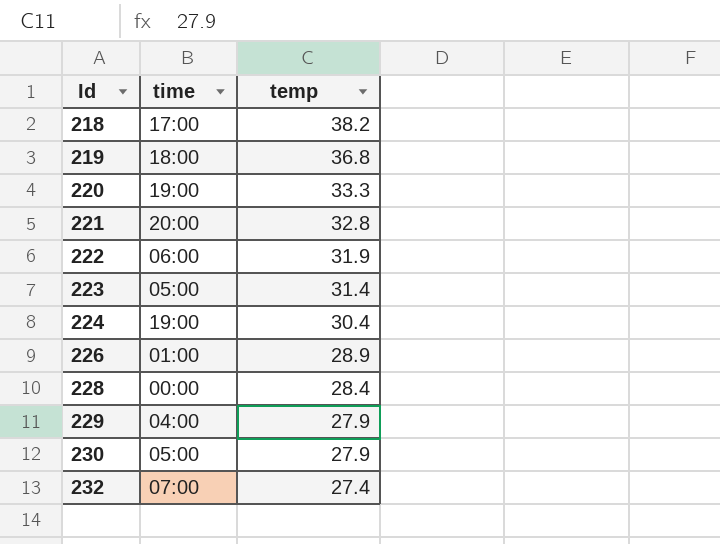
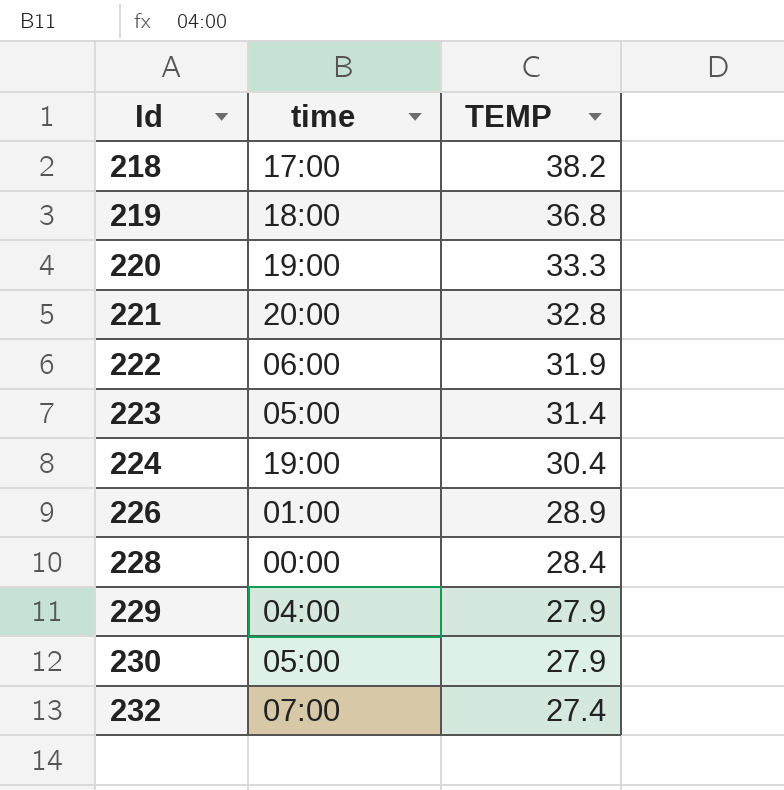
column name: temp -> TEMP

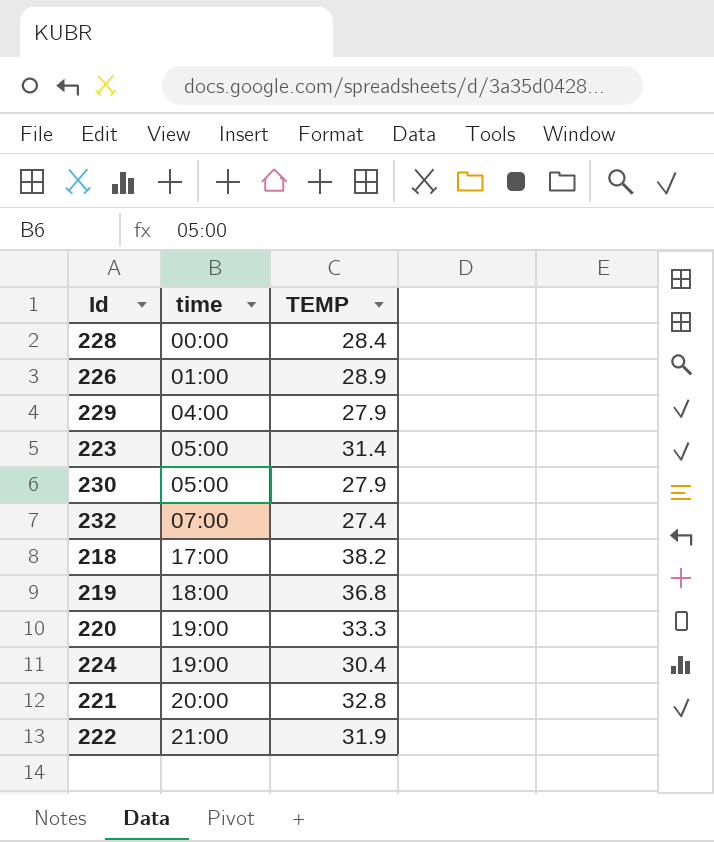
row order: Id ascending -> time ascending
222 | time: 06:00 -> 21:00

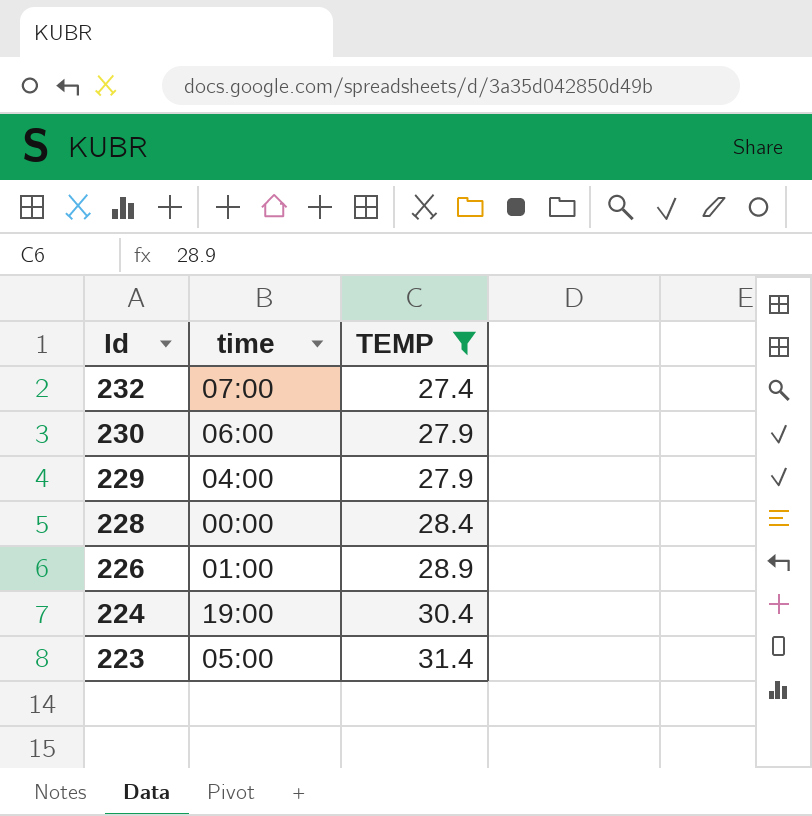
filter: none -> TEMP <= 31.4
row order: time ascending -> Id descending
230 | time: 05:00 -> 06:00

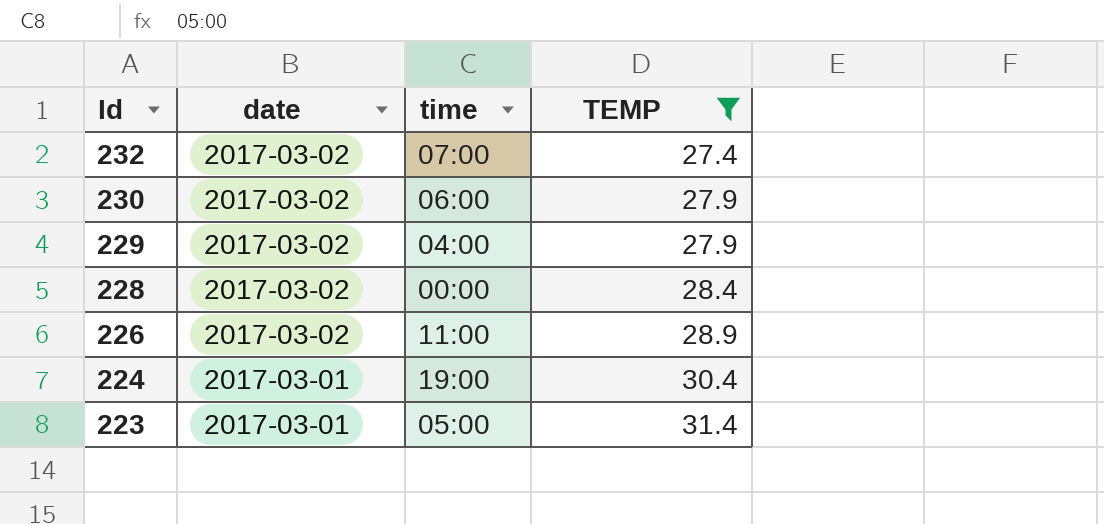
column date | position: none -> 2
226 | time: 01:00 -> 11:00

